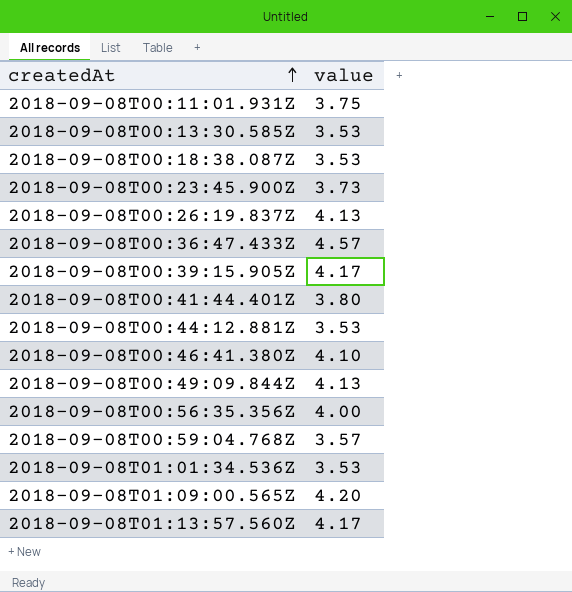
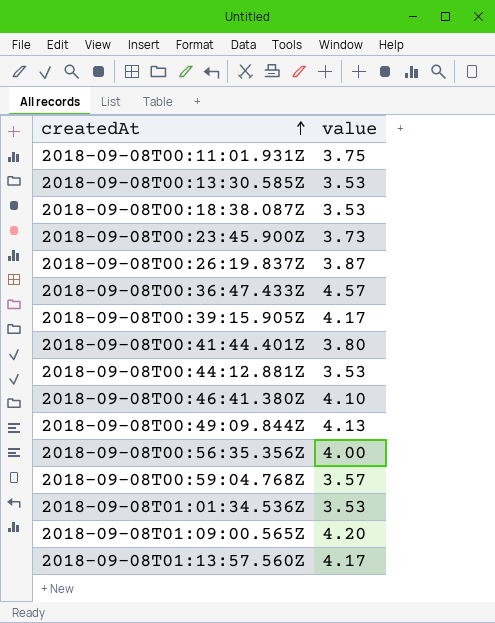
2018-09-08T00:26:19.837Z | value: 4.13 -> 3.87

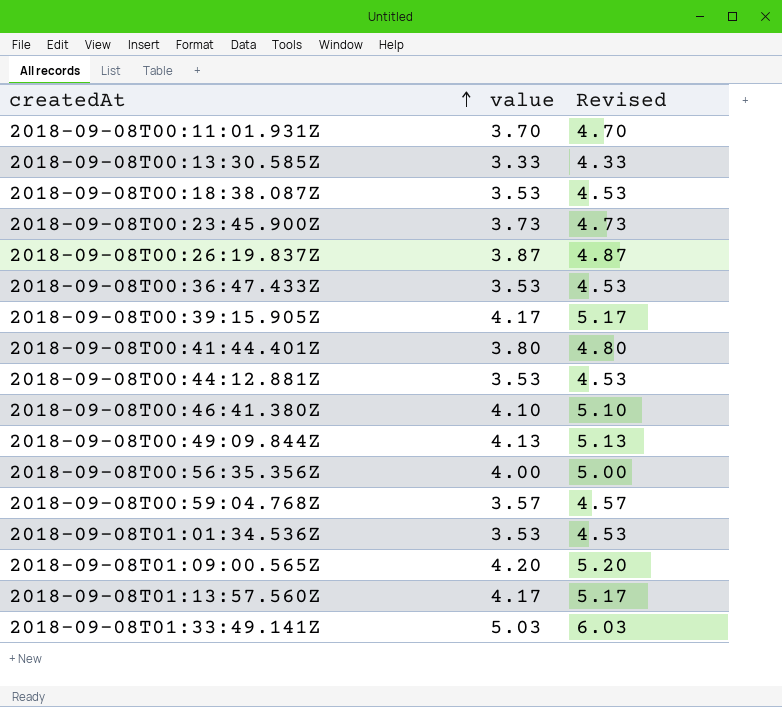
column Revised | formula: none -> [value] + 1
2018-09-08T00:11:01.931Z | value: 3.75 -> 3.70
2018-09-08T00:13:30.585Z | value: 3.53 -> 3.33
2018-09-08T00:36:47.433Z | value: 4.57 -> 3.53
row 2018-09-08T01:33:49.141Z: none -> 5.03 | 6.03

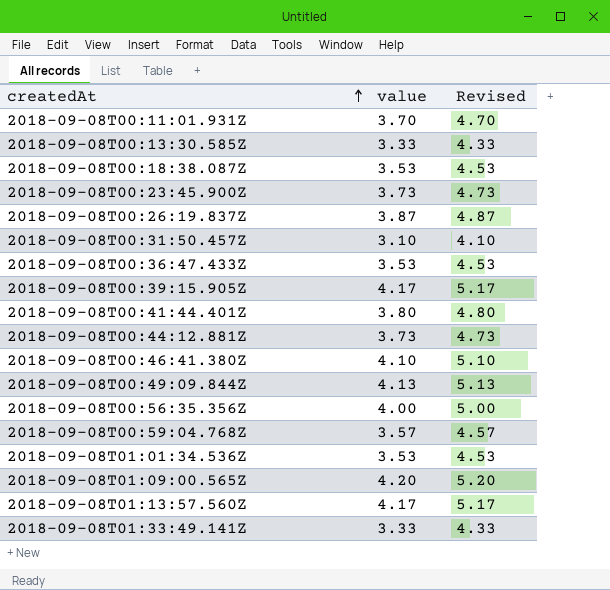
row 2018-09-08T00:31:50.457Z: none -> 3.10 | 4.10
2018-09-08T00:44:12.881Z | value: 3.53 -> 3.73
2018-09-08T00:44:12.881Z | Revised: 4.53 -> 4.73
2018-09-08T01:33:49.141Z | value: 5.03 -> 3.33
2018-09-08T01:33:49.141Z | Revised: 6.03 -> 4.33

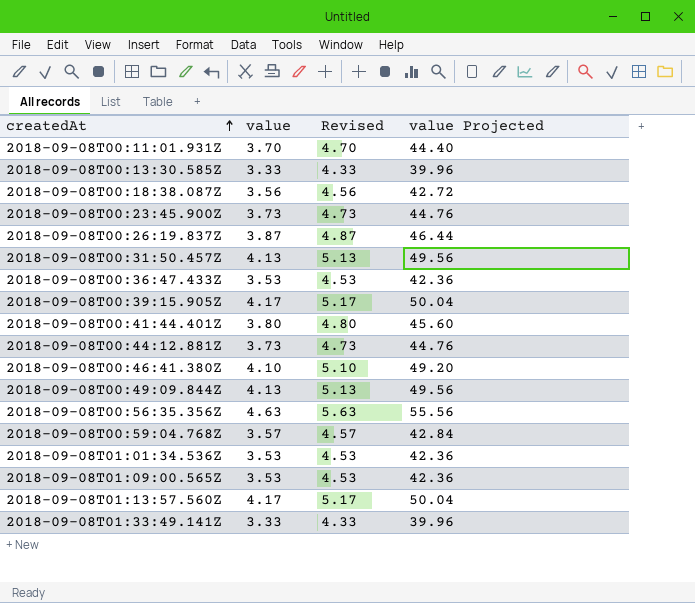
column value Projected | formula: none -> [value] * 12
2018-09-08T00:18:38.087Z | value: 3.53 -> 3.56
2018-09-08T00:18:38.087Z | Revised: 4.53 -> 4.56
2018-09-08T00:31:50.457Z | value: 3.10 -> 4.13
2018-09-08T00:31:50.457Z | Revised: 4.10 -> 5.13
2018-09-08T00:56:35.356Z | value: 4.00 -> 4.63
2018-09-08T00:56:35.356Z | Revised: 5.00 -> 5.63
2018-09-08T01:09:00.565Z | value: 4.20 -> 3.53
2018-09-08T01:09:00.565Z | Revised: 5.20 -> 4.53

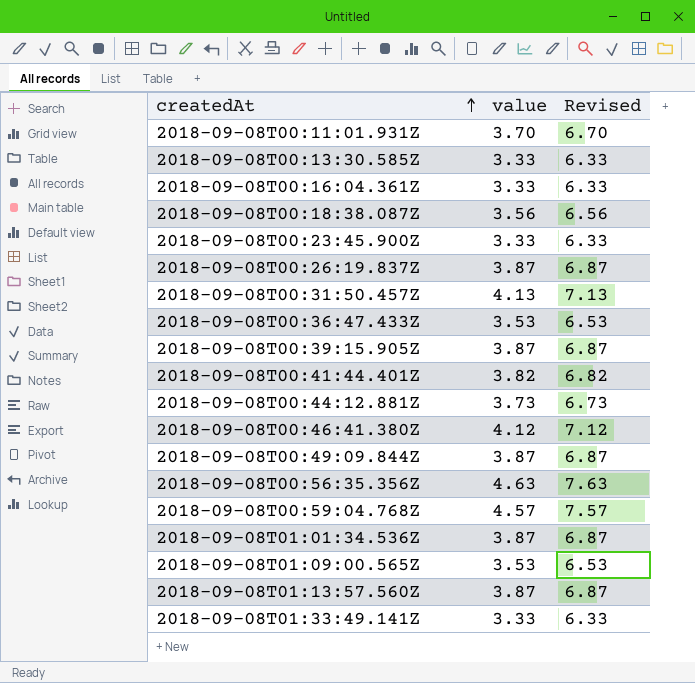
column value Projected | formula: [value] * 12 -> none
column Revised | formula: [value] + 1 -> [value] + 3
row 2018-09-08T00:16:04.361Z: none -> 3.33 | 6.33
2018-09-08T00:23:45.900Z | value: 3.73 -> 3.33
2018-09-08T00:39:15.905Z | value: 4.17 -> 3.87
2018-09-08T00:41:44.401Z | value: 3.80 -> 3.82
2018-09-08T00:46:41.380Z | value: 4.10 -> 4.12
2018-09-08T00:49:09.844Z | value: 4.13 -> 3.87
2018-09-08T00:59:04.768Z | value: 3.57 -> 4.57
2018-09-08T01:01:34.536Z | value: 3.53 -> 3.87
2018-09-08T01:13:57.560Z | value: 4.17 -> 3.87

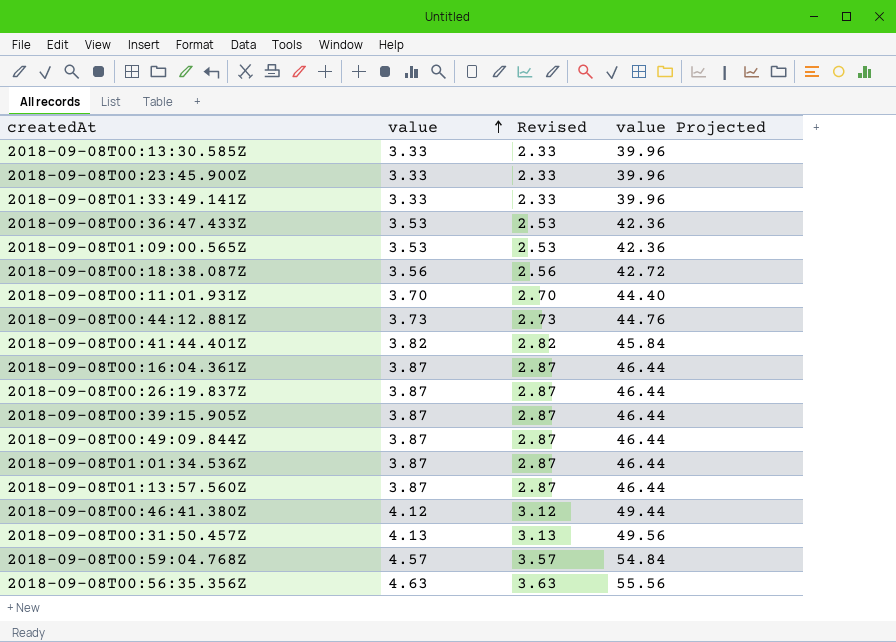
row order: createdAt ascending -> value ascending
column Revised | formula: [value] + 3 -> [value] - 1
column value Projected | formula: none -> [value] * 12
2018-09-08T00:16:04.361Z | value: 3.33 -> 3.87

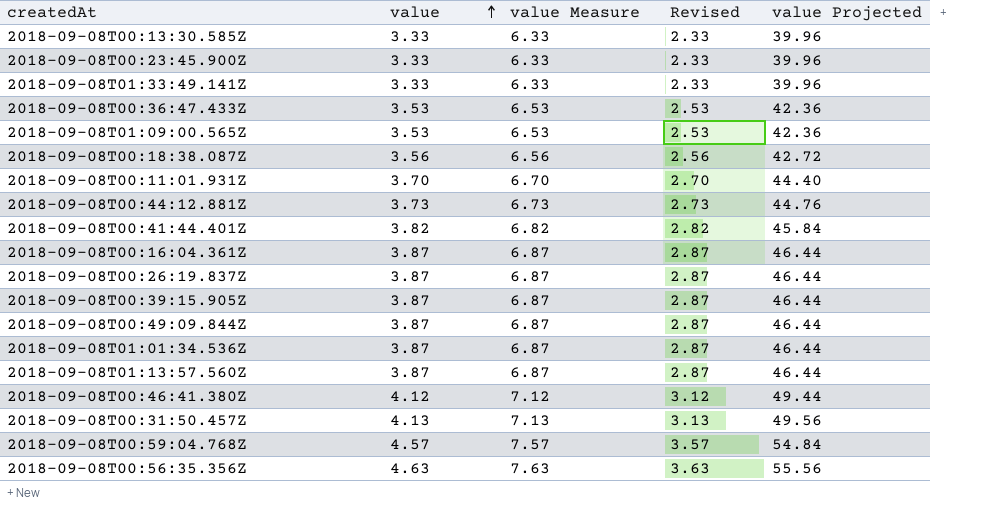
column value Measure | formula: none -> [value] + 3

